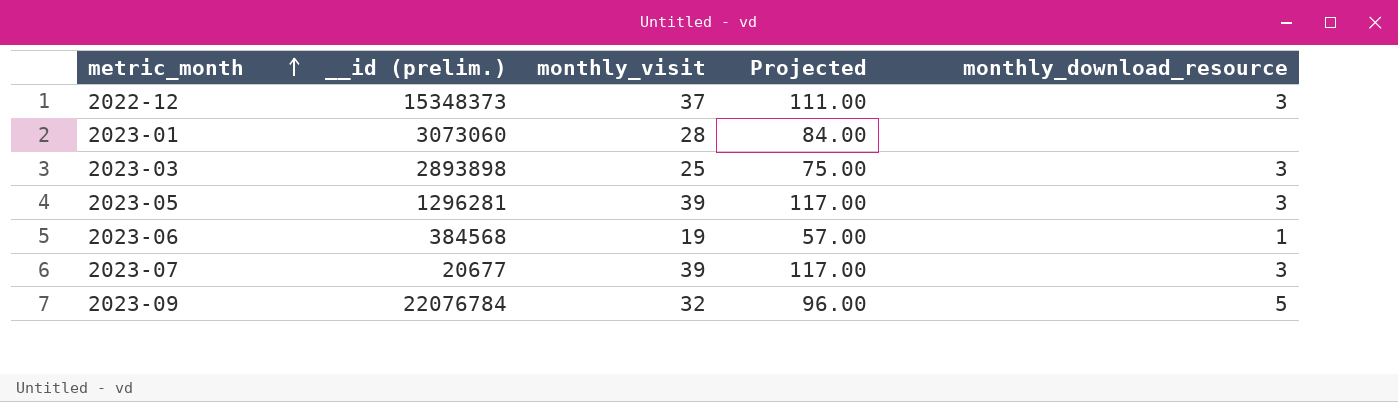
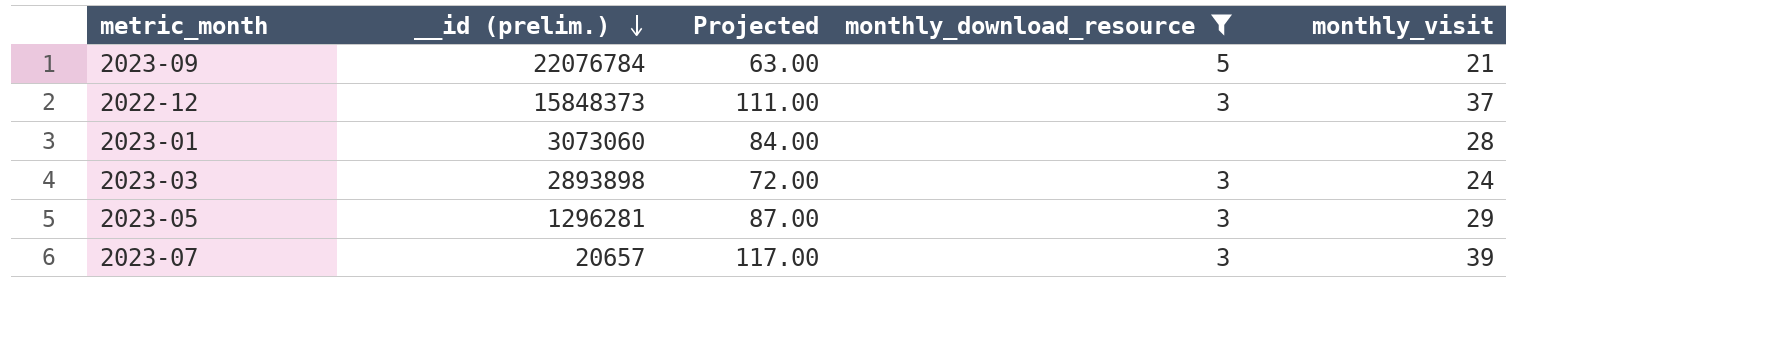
filter: none -> monthly_download_resource != 1
row order: metric_month ascending -> __id (prelim.) descending
column monthly_visit | position: 3 -> 5
2023-09 | Projected: 96.00 -> 63.00
2023-09 | monthly_visit: 32 -> 21
2022-12 | __id (prelim.): 15348373 -> 15848373
2023-03 | Projected: 75.00 -> 72.00
2023-03 | monthly_visit: 25 -> 24
2023-05 | Projected: 117.00 -> 87.00
2023-05 | monthly_visit: 39 -> 29
2023-07 | __id (prelim.): 20677 -> 20657

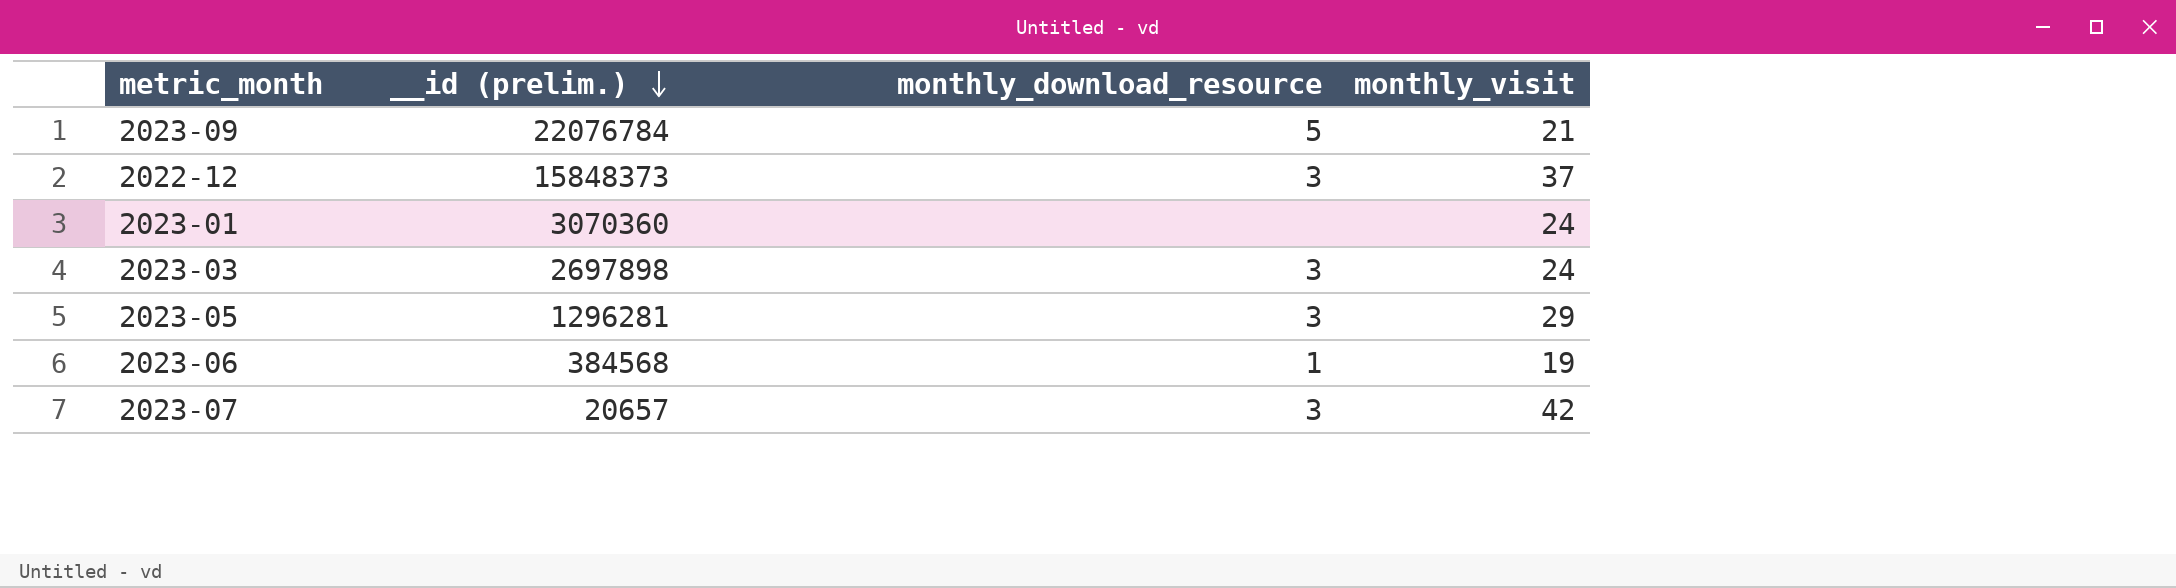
filter: monthly_download_resource != 1 -> none
column Projected | formula: [monthly_visit] * 3 -> none
2023-01 | __id (prelim.): 3073060 -> 3070360
2023-01 | monthly_visit: 28 -> 24
2023-03 | __id (prelim.): 2893898 -> 2697898
2023-07 | monthly_visit: 39 -> 42

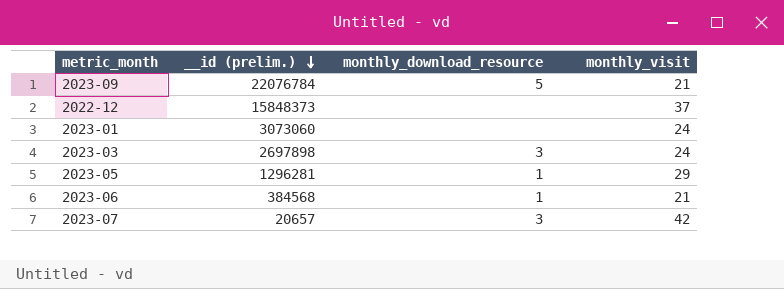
2022-12 | monthly_download_resource: 3 -> none
2023-01 | __id (prelim.): 3070360 -> 3073060
2023-05 | monthly_download_resource: 3 -> 1
2023-06 | monthly_visit: 19 -> 21

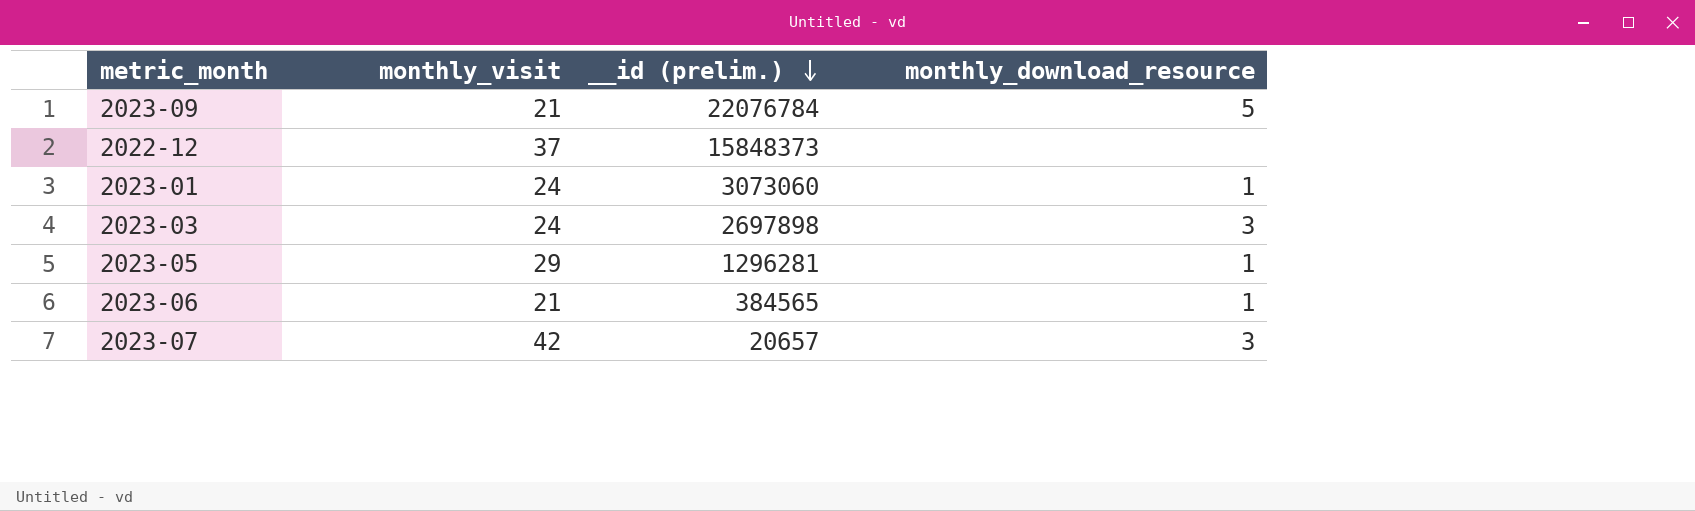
column monthly_visit | position: 4 -> 2
2023-01 | monthly_download_resource: none -> 1
2023-06 | __id (prelim.): 384568 -> 384565

